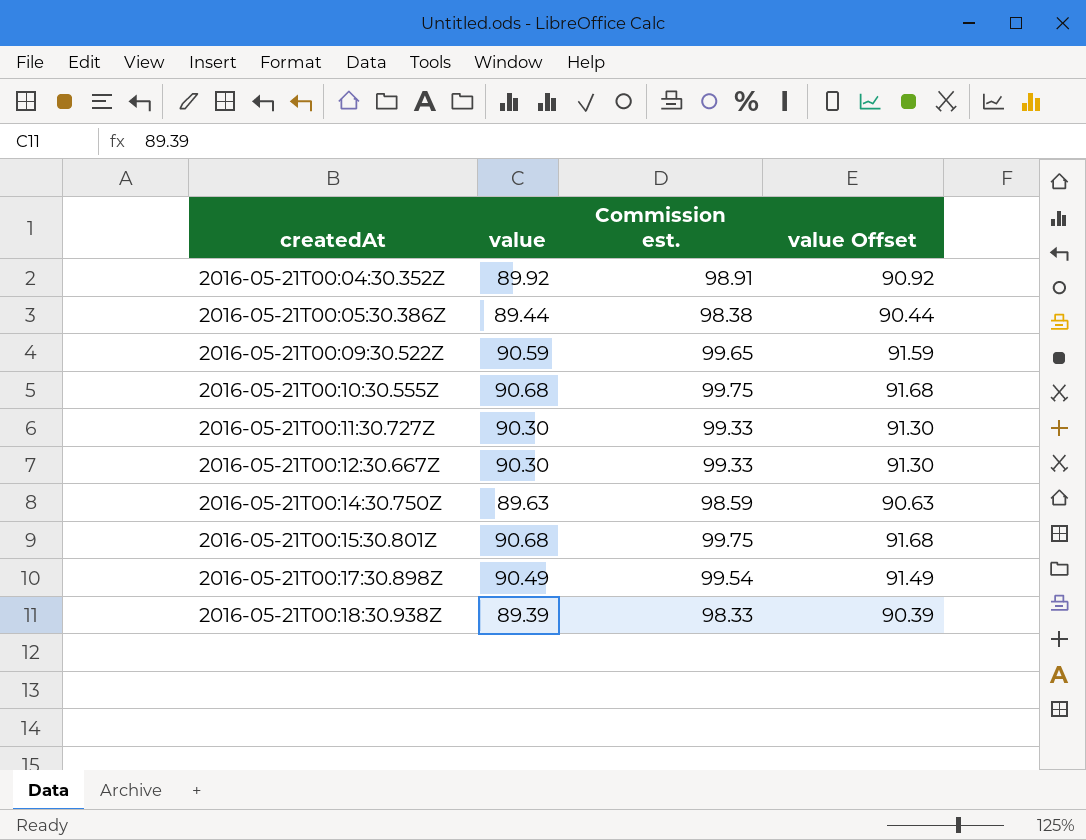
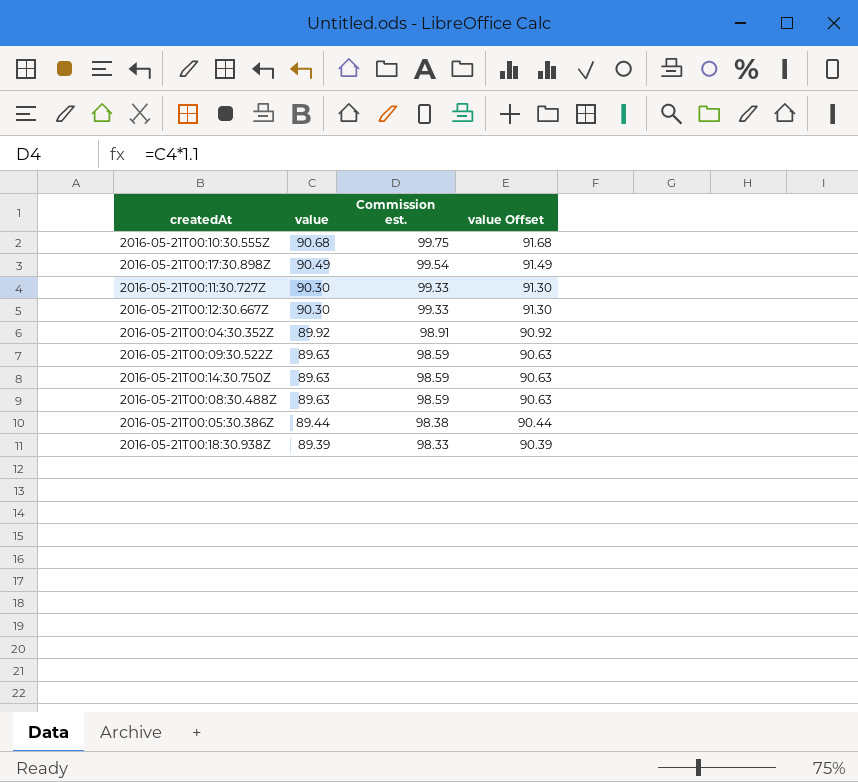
row order: createdAt ascending -> value descending
row 2016-05-21T00:15:30.801Z: 90.68 | 99.75 | 91.68 -> none
2016-05-21T00:09:30.522Z | value: 90.59 -> 89.63
2016-05-21T00:09:30.522Z | Commission est.: 99.65 -> 98.59
2016-05-21T00:09:30.522Z | value Offset: 91.59 -> 90.63
row 2016-05-21T00:08:30.488Z: none -> 89.63 | 98.59 | 90.63

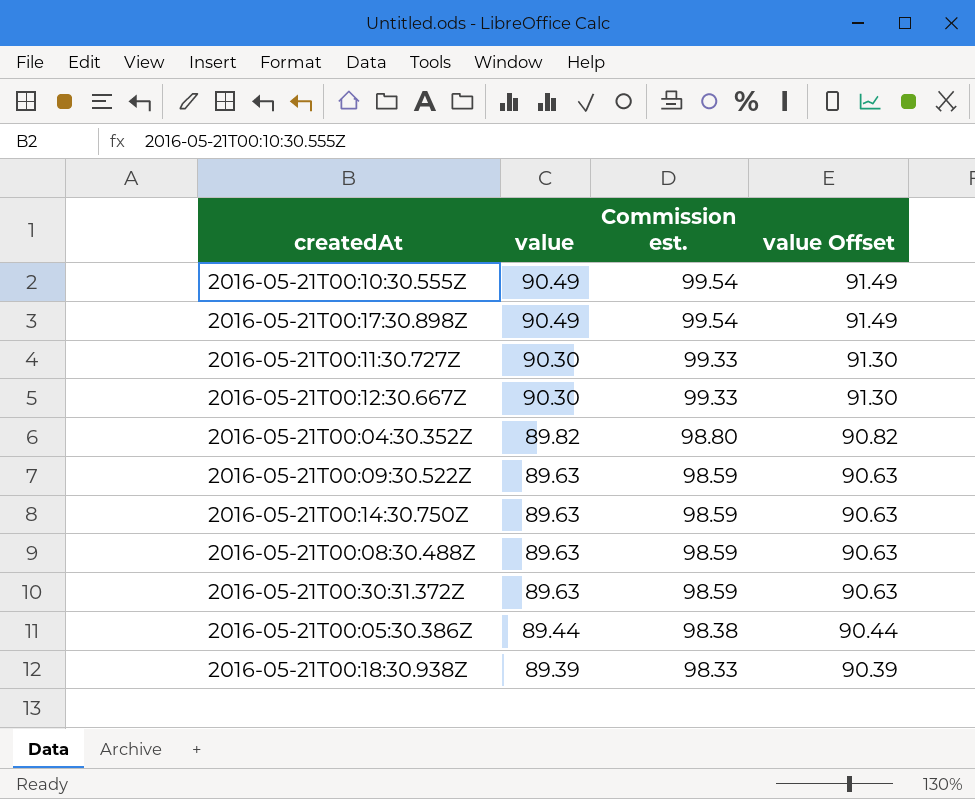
2016-05-21T00:10:30.555Z | value: 90.68 -> 90.49
2016-05-21T00:10:30.555Z | Commission est.: 99.75 -> 99.54
2016-05-21T00:10:30.555Z | value Offset: 91.68 -> 91.49
2016-05-21T00:04:30.352Z | value: 89.92 -> 89.82
2016-05-21T00:04:30.352Z | Commission est.: 98.91 -> 98.80
2016-05-21T00:04:30.352Z | value Offset: 90.92 -> 90.82
row 2016-05-21T00:30:31.372Z: none -> 89.63 | 98.59 | 90.63

